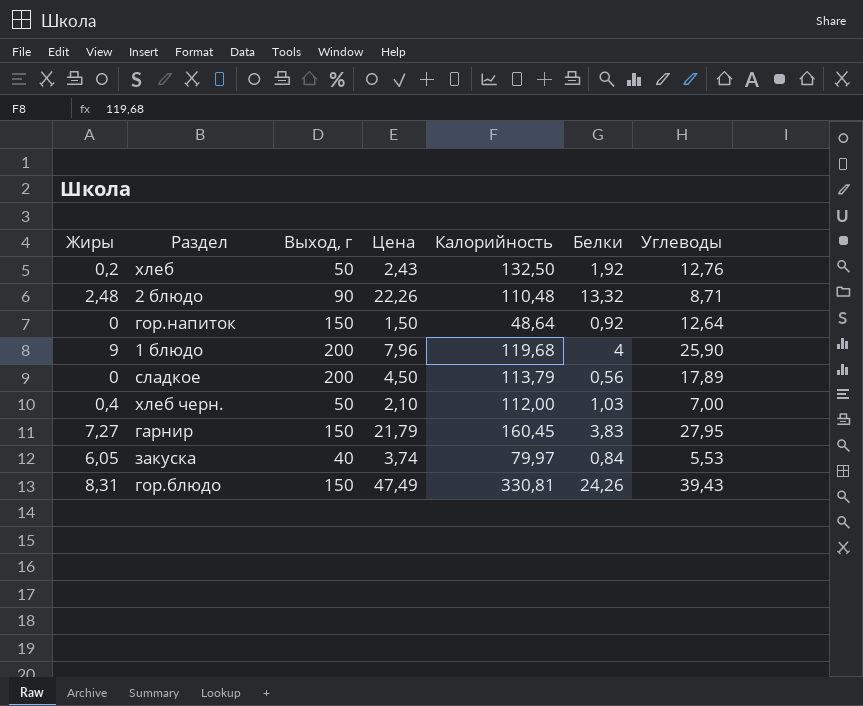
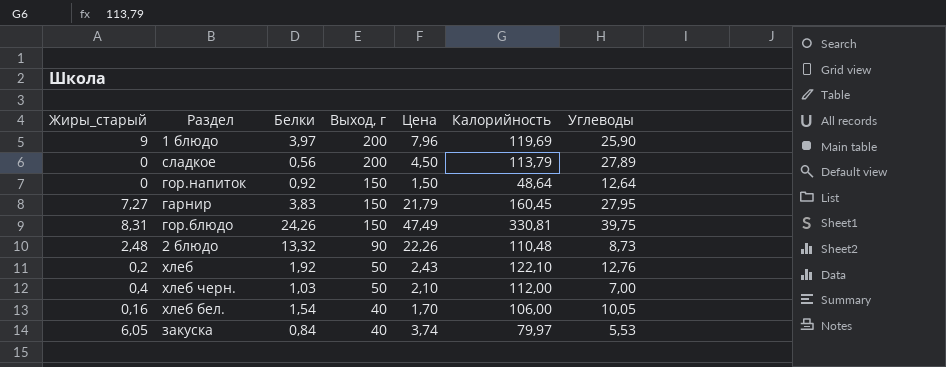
row order: none -> Выход, г descending
column name: Жиры -> Жиры_старый
column Белки | position: 6 -> 3
1 блюдо | Белки: 4 -> 3,97
1 блюдо | Калорийность: 119,68 -> 119,69
сладкое | Углеводы: 17,89 -> 27,89
гор.блюдо | Углеводы: 39,43 -> 39,75
2 блюдо | Углеводы: 8,71 -> 8,73
хлеб | Калорийность: 132,50 -> 122,10
row хлеб бел.: none -> 0,16 | 1,54 | 40 | 1,70 | 106,00 | 10,05

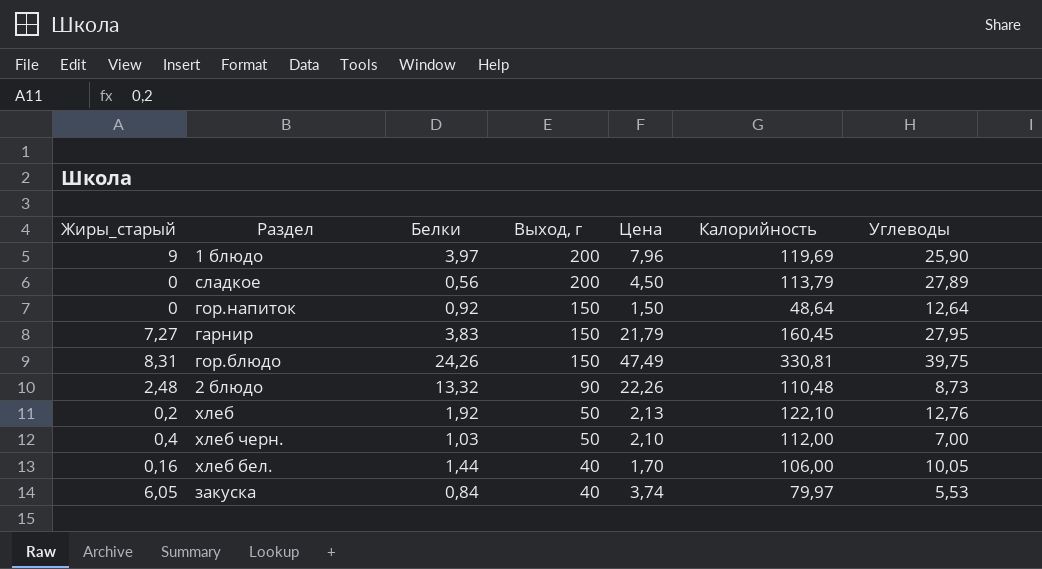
хлеб | Цена: 2,43 -> 2,13
хлеб бел. | Белки: 1,54 -> 1,44

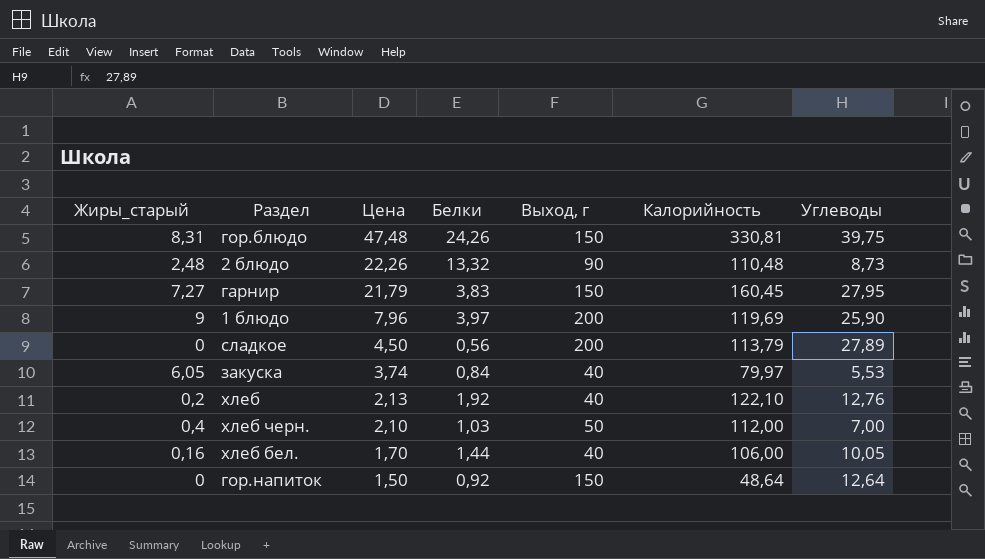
row order: Выход, г descending -> Цена descending
column Цена | position: 5 -> 3
гор.блюдо | Цена: 47,49 -> 47,48
хлеб | Выход, г: 50 -> 40

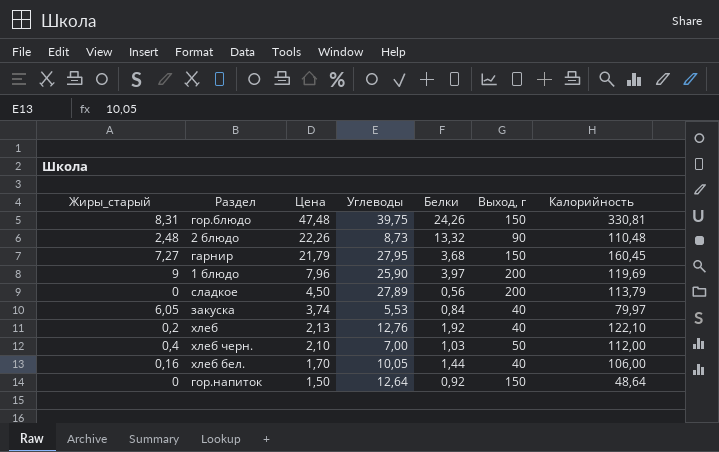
column Углеводы | position: 7 -> 4
гарнир | Белки: 3,83 -> 3,68

